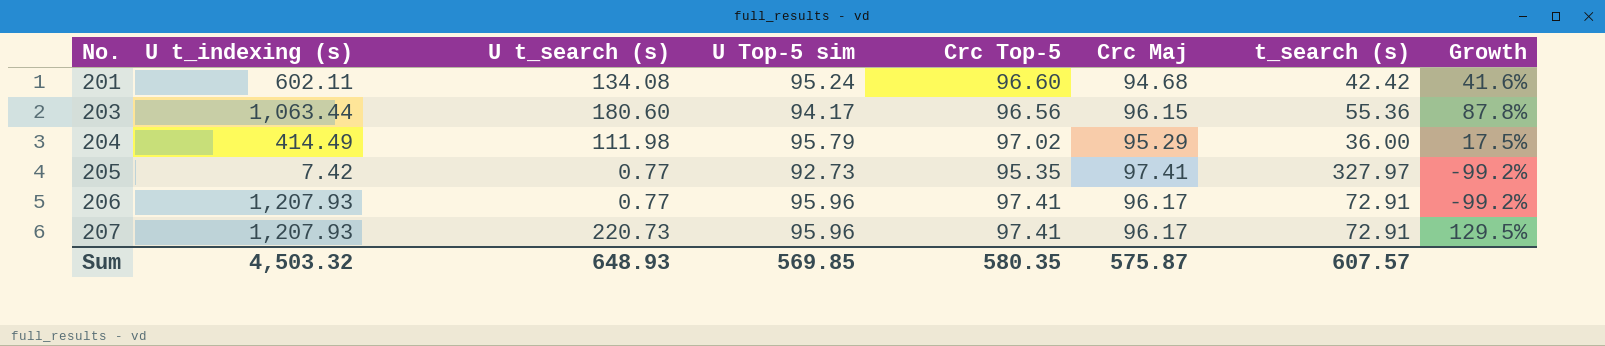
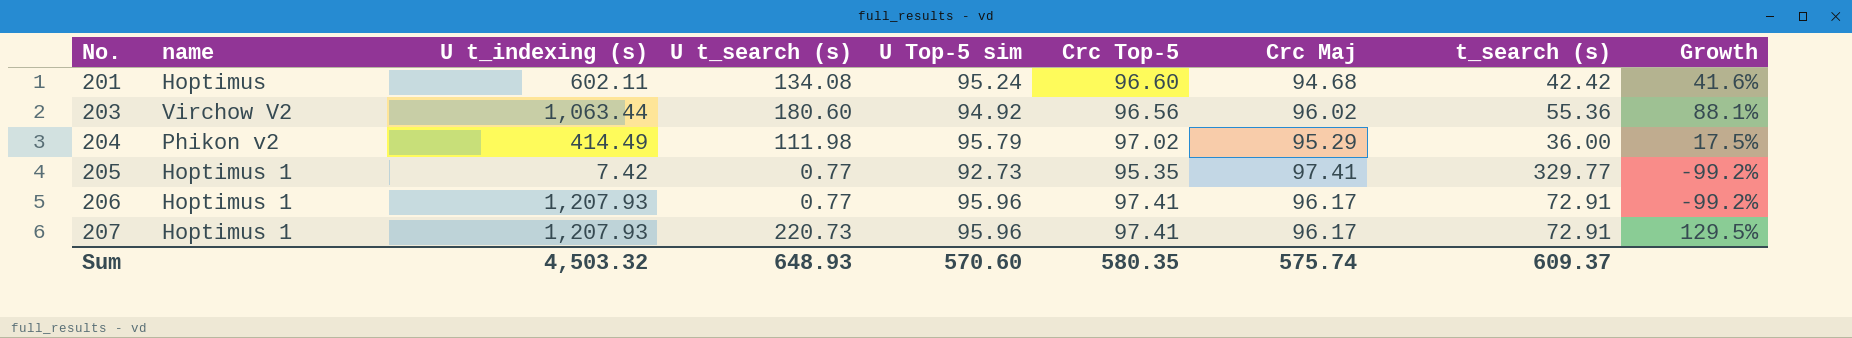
column name | position: none -> 2
203 | U Top-5 sim: 94.17 -> 94.92
203 | Crc Maj: 96.15 -> 96.02
203 | Growth: 87.8% -> 88.1%
205 | t_search (s): 327.97 -> 329.77
Sum | U Top-5 sim: 569.85 -> 570.60
Sum | Crc Maj: 575.87 -> 575.74
Sum | t_search (s): 607.57 -> 609.37

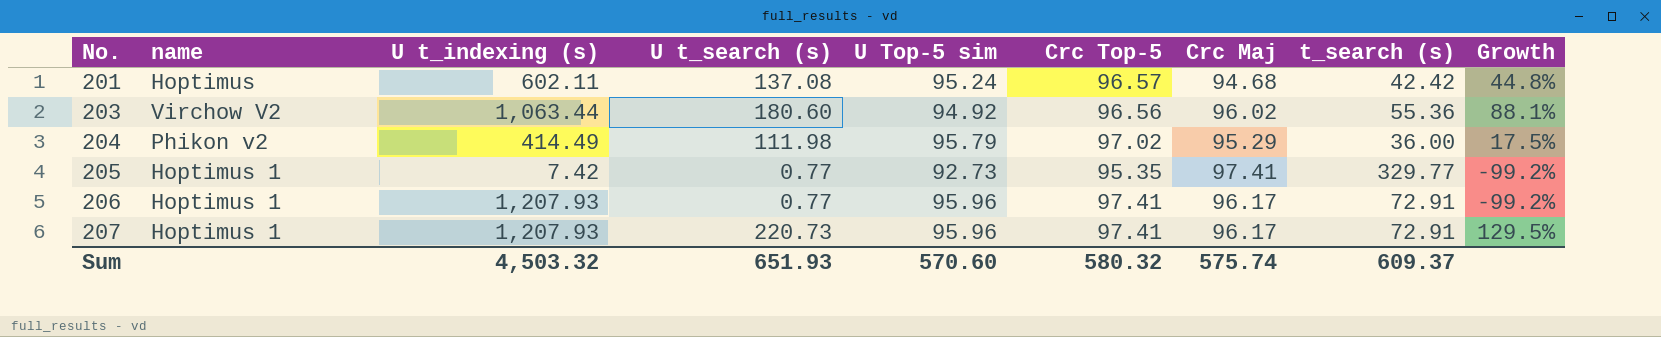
201 | U t_search (s): 134.08 -> 137.08
201 | Crc Top-5: 96.60 -> 96.57
201 | Growth: 41.6% -> 44.8%
Sum | U t_search (s): 648.93 -> 651.93
Sum | Crc Top-5: 580.35 -> 580.32

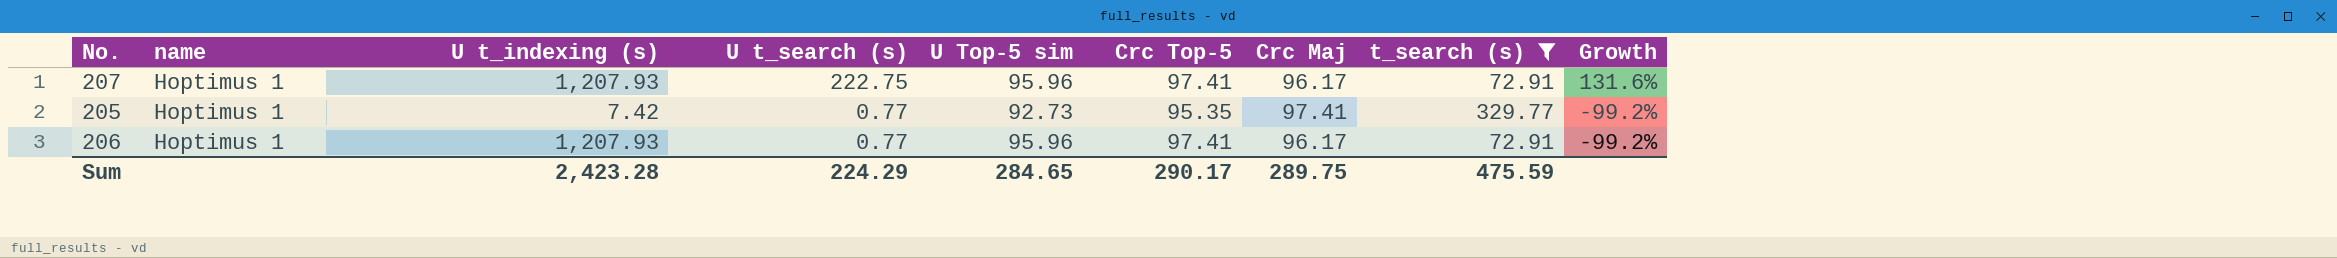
filter: none -> t_search (s) >= 72.91
row order: No. ascending -> U t_search (s) descending
207 | U t_search (s): 220.73 -> 222.75
207 | Growth: 129.5% -> 131.6%
Sum | U t_indexing (s): 4,503.32 -> 2,423.28
Sum | U t_search (s): 651.93 -> 224.29
Sum | U Top-5 sim: 570.60 -> 284.65
Sum | Crc Top-5: 580.32 -> 290.17
Sum | Crc Maj: 575.74 -> 289.75
Sum | t_search (s): 609.37 -> 475.59

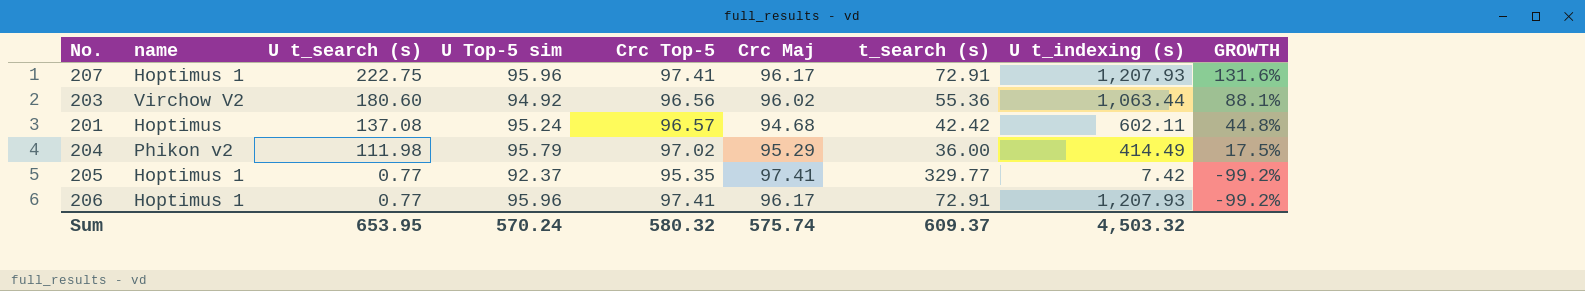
filter: t_search (s) >= 72.91 -> none
column U t_indexing (s) | position: 3 -> 8
column name: Growth -> GROWTH
205 | U Top-5 sim: 92.73 -> 92.37
Sum | U t_search (s): 224.29 -> 653.95
Sum | U Top-5 sim: 284.65 -> 570.24
Sum | Crc Top-5: 290.17 -> 580.32
Sum | Crc Maj: 289.75 -> 575.74
Sum | t_search (s): 475.59 -> 609.37
Sum | U t_indexing (s): 2,423.28 -> 4,503.32

